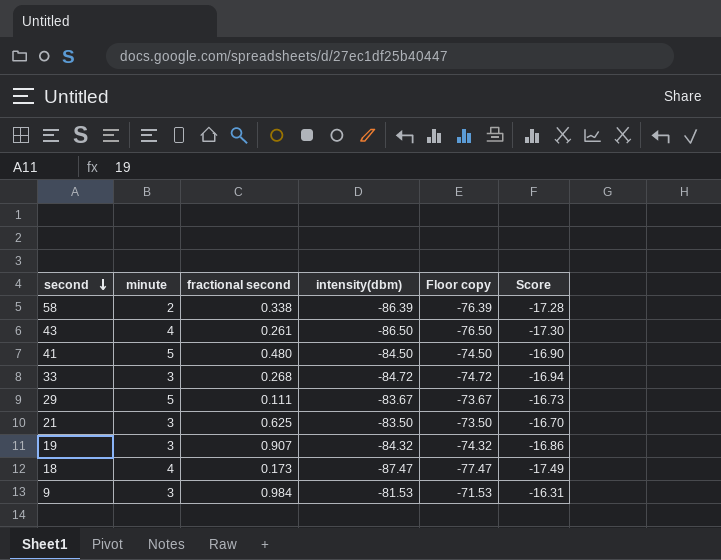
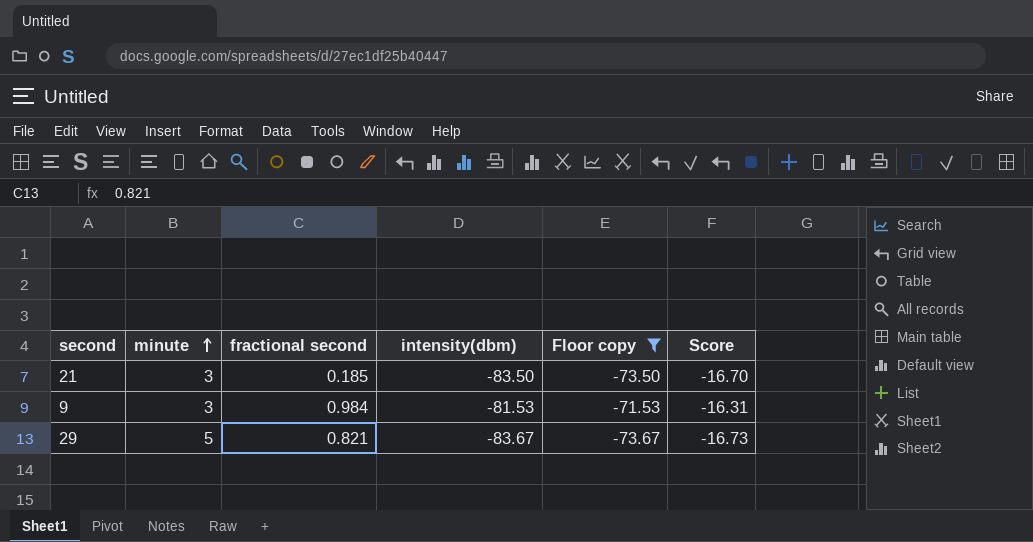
filter: none -> Floor copy >= -73.67
row order: second descending -> minute ascending
21 | fractional second: 0.625 -> 0.185
29 | fractional second: 0.111 -> 0.821

